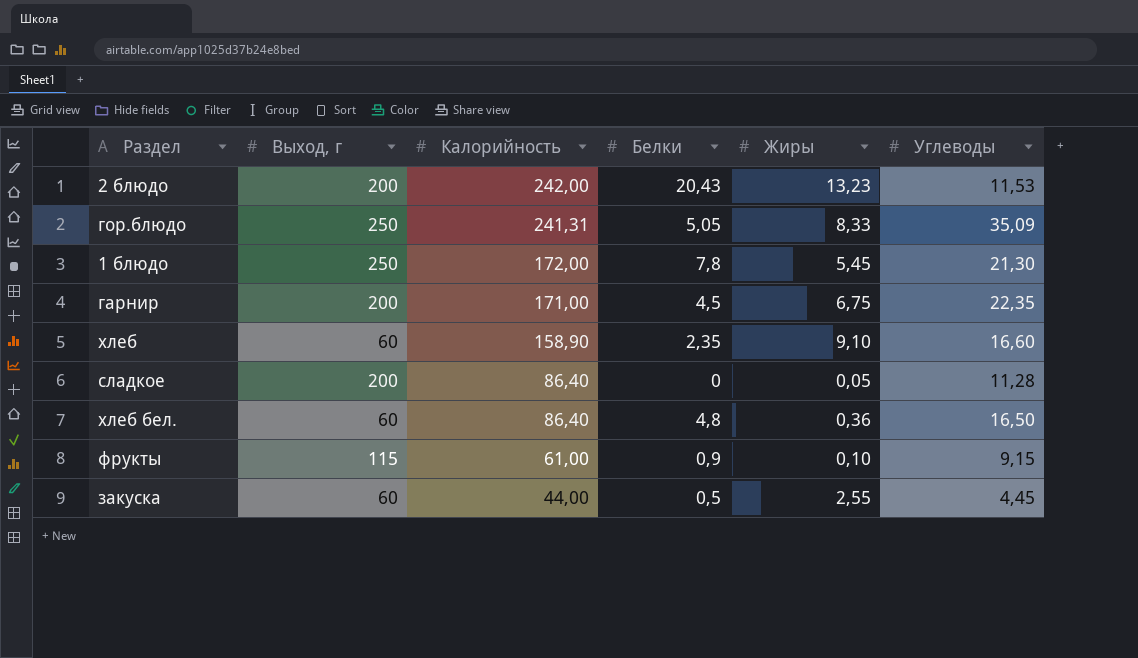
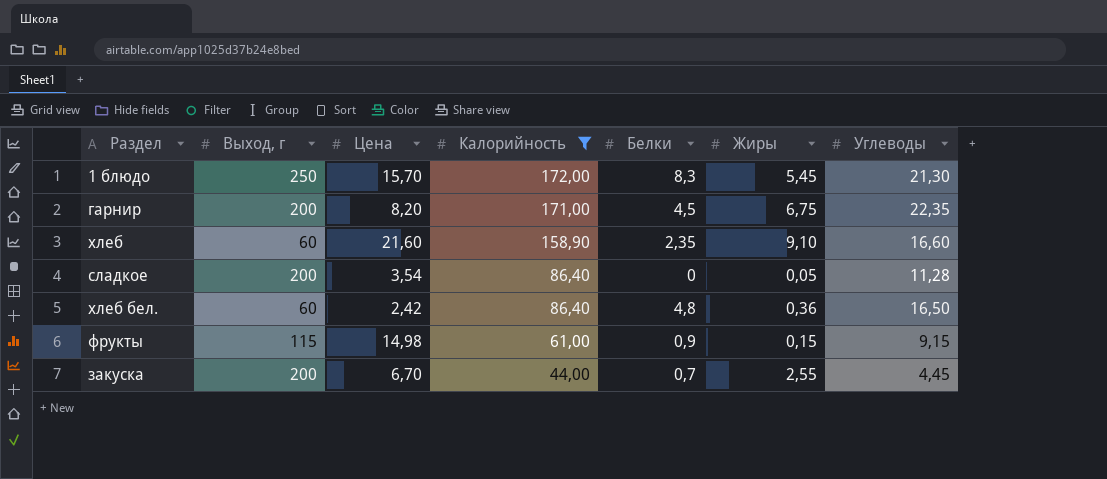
filter: none -> Калорийность <= 172,00
column Цена | position: none -> 3
1 блюдо | Белки: 7,8 -> 8,3
фрукты | Жиры: 0,10 -> 0,15
закуска | Выход, г: 60 -> 200
закуска | Белки: 0,5 -> 0,7

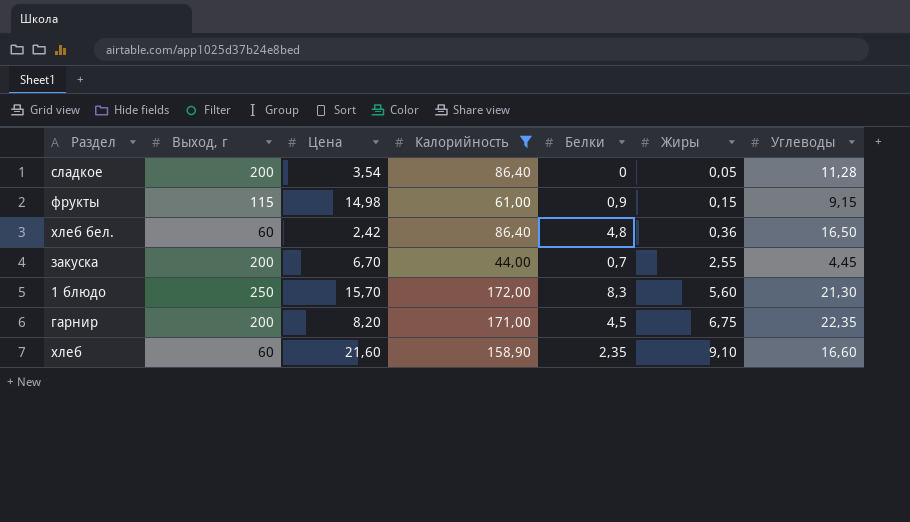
row order: Калорийность descending -> Жиры ascending
1 блюдо | Жиры: 5,45 -> 5,60

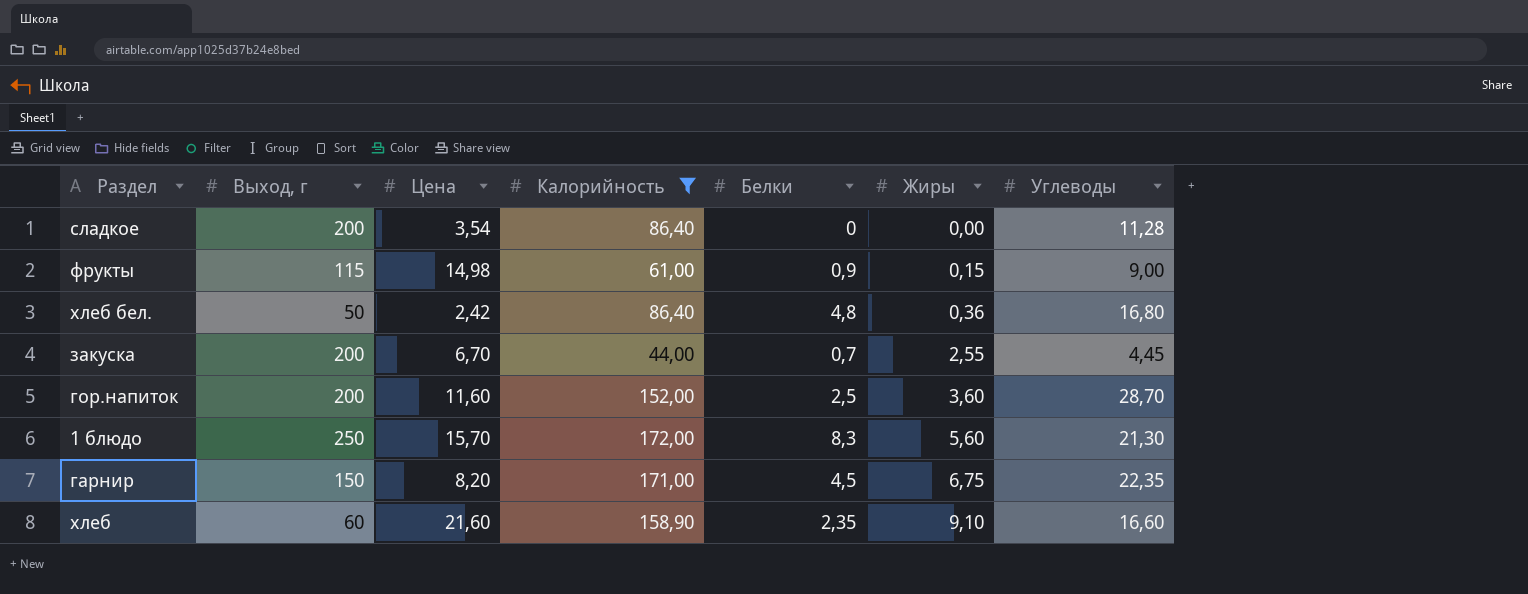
сладкое | Жиры: 0,05 -> 0,00
фрукты | Углеводы: 9,15 -> 9,00
хлеб бел. | Выход, г: 60 -> 50
хлеб бел. | Углеводы: 16,50 -> 16,80
row гор.напиток: none -> 200 | 11,60 | 152,00 | 2,5 | 3,60 | 28,70
гарнир | Выход, г: 200 -> 150

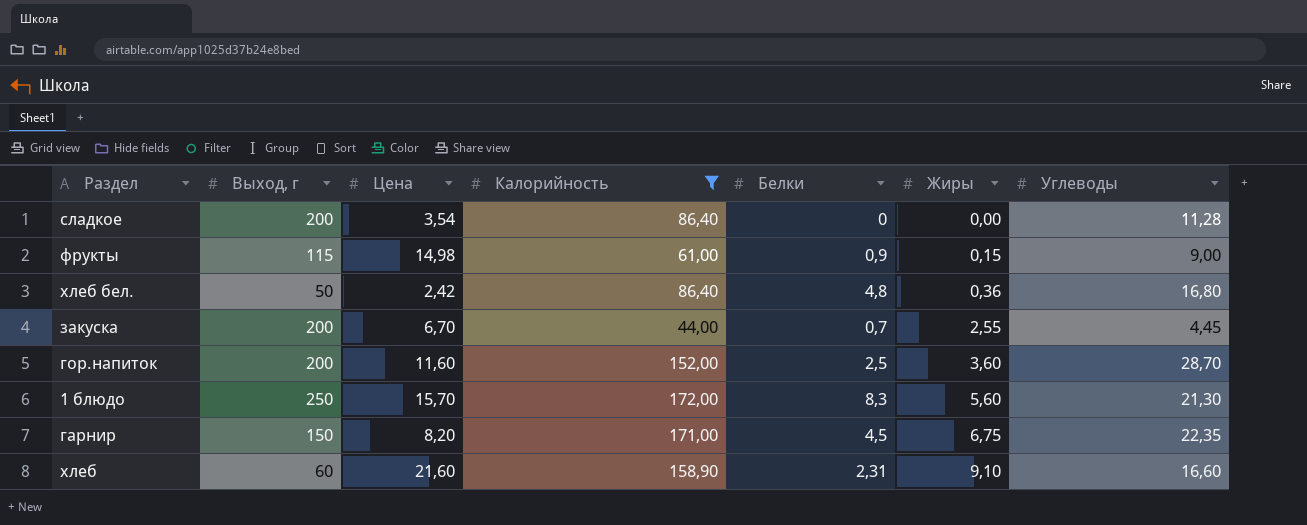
хлеб | Белки: 2,35 -> 2,31

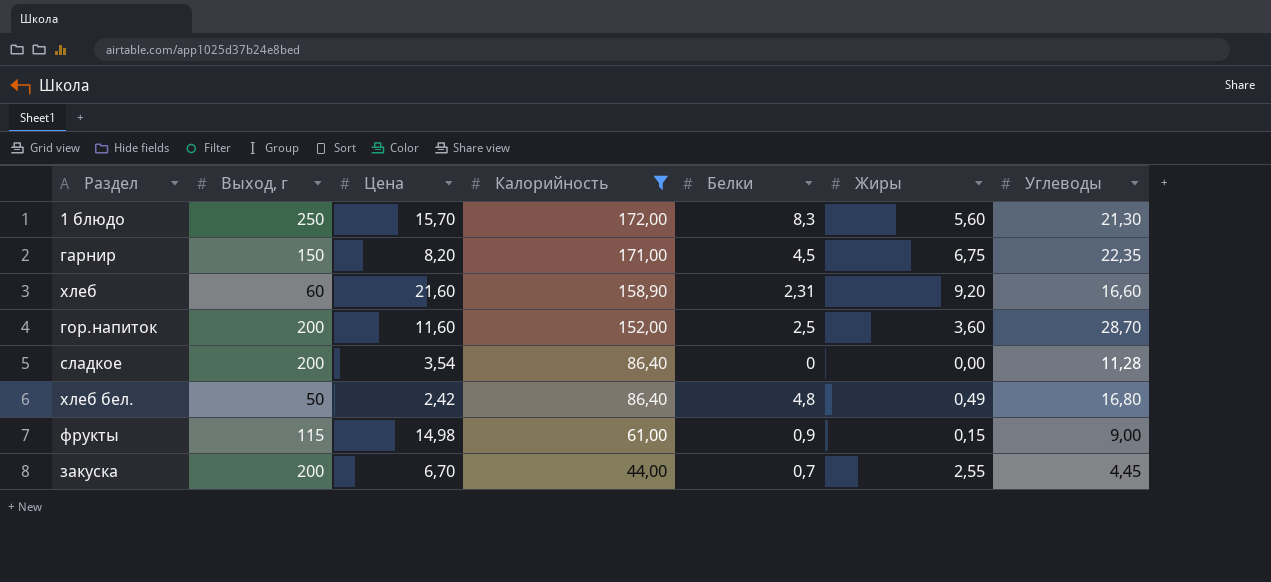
row order: Жиры ascending -> Калорийность descending
хлеб | Жиры: 9,10 -> 9,20
хлеб бел. | Жиры: 0,36 -> 0,49

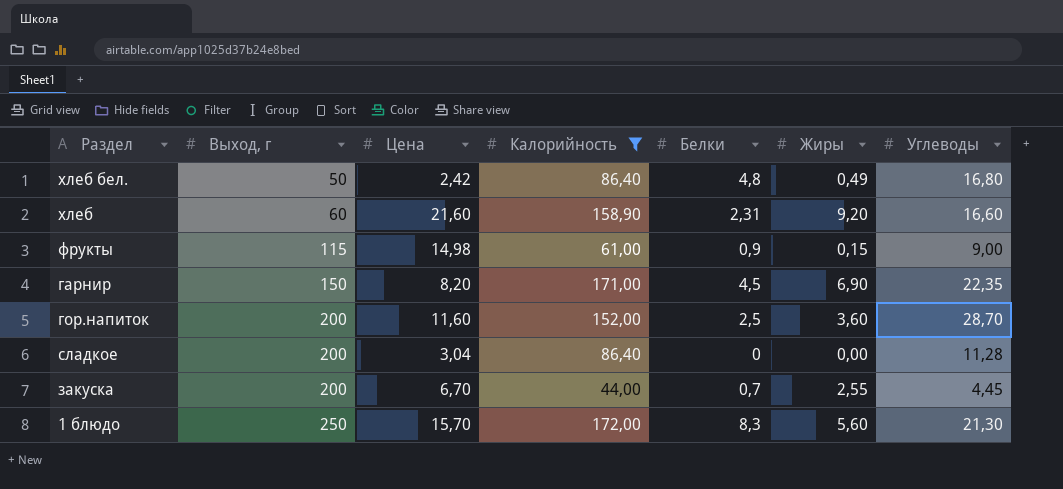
row order: Калорийность descending -> Выход, г ascending
гарнир | Жиры: 6,75 -> 6,90
сладкое | Цена: 3,54 -> 3,04

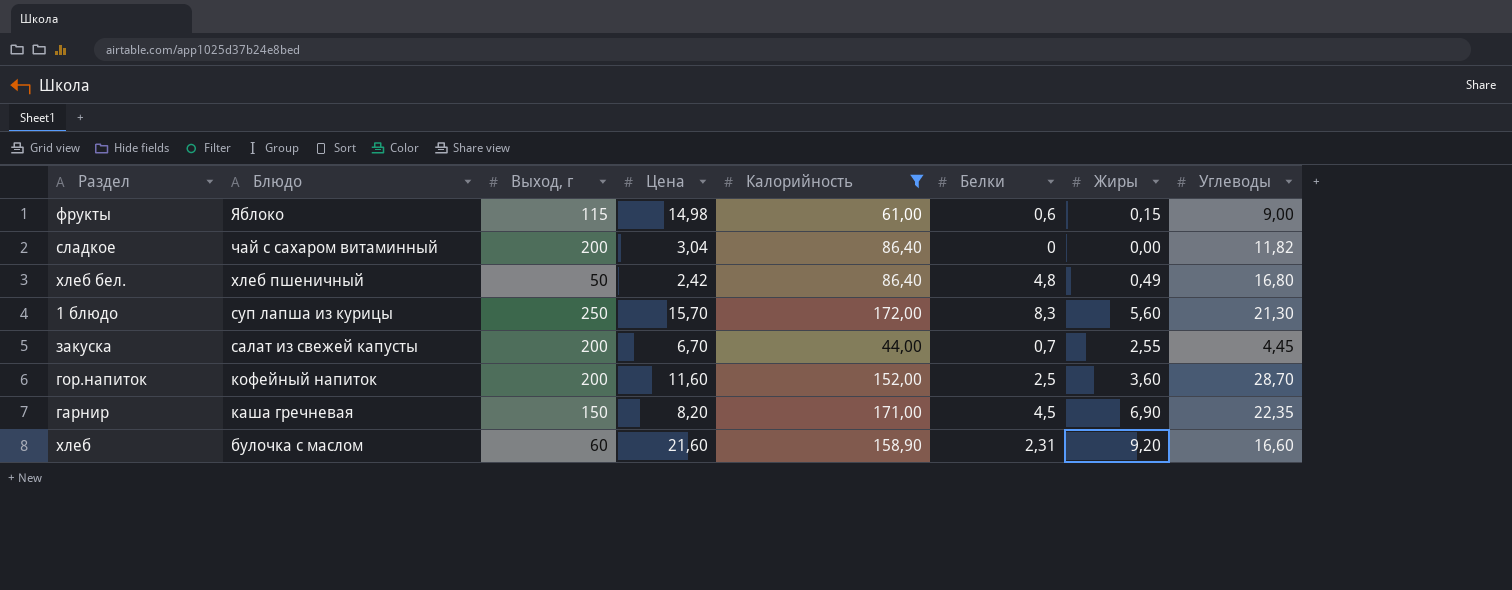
row order: Выход, г ascending -> Блюдо descending
column Блюдо | position: none -> 2
фрукты | Белки: 0,9 -> 0,6
сладкое | Углеводы: 11,28 -> 11,82

